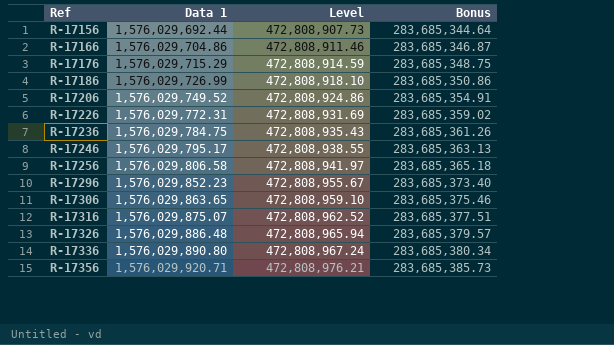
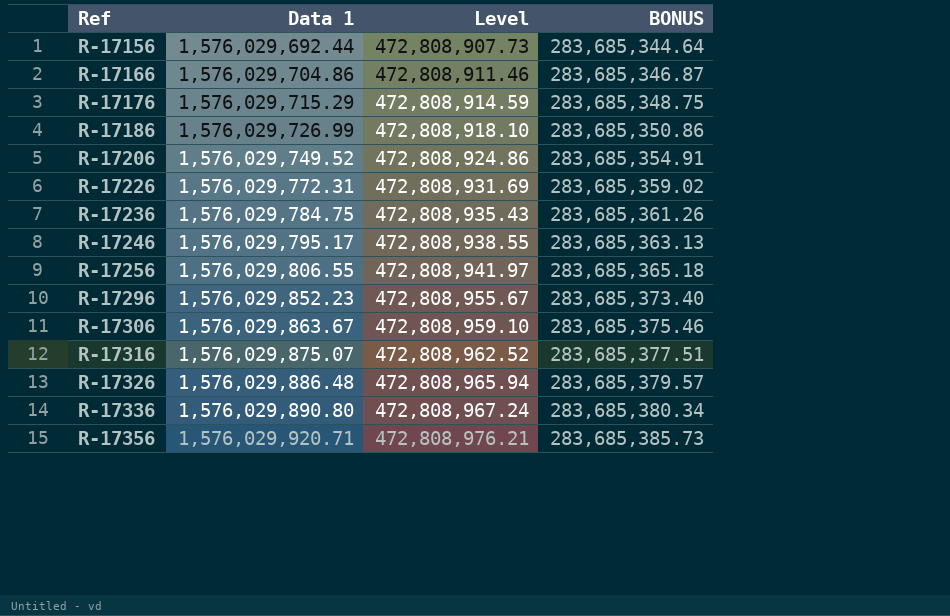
column name: Bonus -> BONUS
R-17256 | Data 1: 1,576,029,806.58 -> 1,576,029,806.55
R-17306 | Data 1: 1,576,029,863.65 -> 1,576,029,863.67

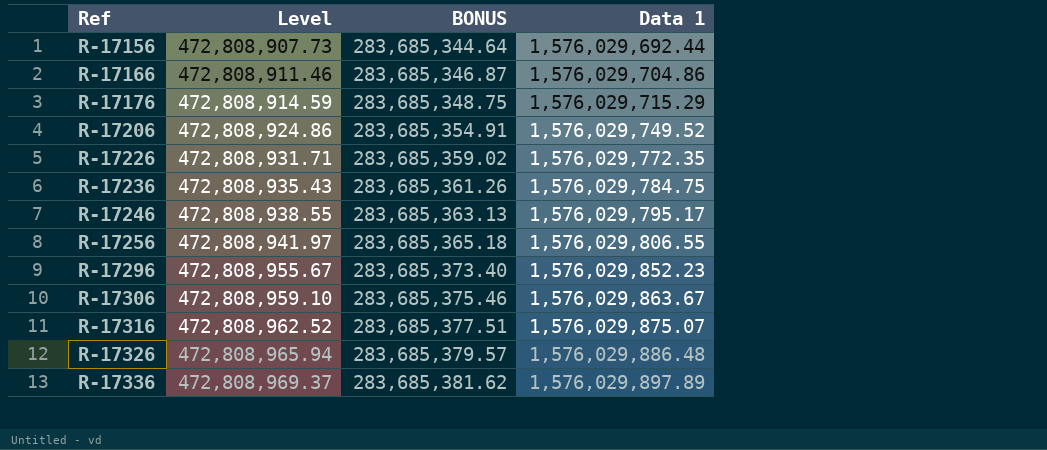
column Data 1 | position: 2 -> 4
row R-17186: 1,576,029,726.99 | 472,808,918.10 | 283,685,350.86 -> none
row R-17356: 1,576,029,920.71 | 472,808,976.21 | 283,685,385.73 -> none
R-17226 | Level: 472,808,931.69 -> 472,808,931.71
R-17226 | Data 1: 1,576,029,772.31 -> 1,576,029,772.35
R-17336 | Level: 472,808,967.24 -> 472,808,969.37
R-17336 | BONUS: 283,685,380.34 -> 283,685,381.62
R-17336 | Data 1: 1,576,029,890.80 -> 1,576,029,897.89

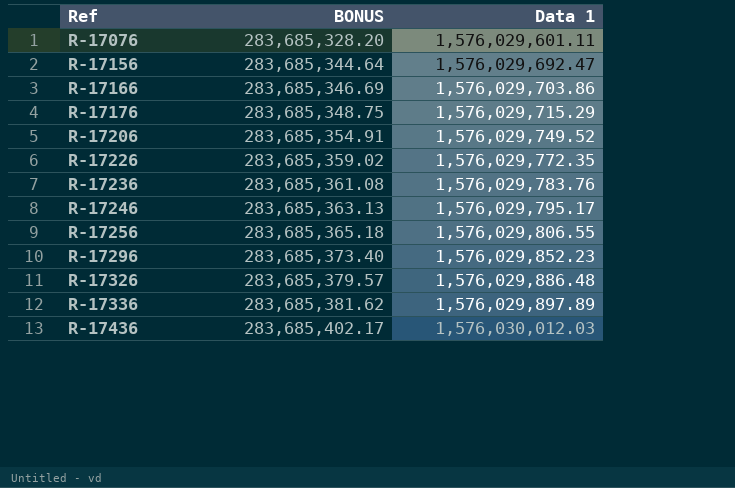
column Level | formula: [Data 1] * 0.3 -> none
row R-17306: 472,808,959.10 | 283,685,375.46 | 1,576,029,863.67 -> none
row R-17316: 472,808,962.52 | 283,685,377.51 | 1,576,029,875.07 -> none
row R-17076: none -> 283,685,328.20 | 1,576,029,601.11
R-17156 | Data 1: 1,576,029,692.44 -> 1,576,029,692.47
R-17166 | BONUS: 283,685,346.87 -> 283,685,346.69
R-17166 | Data 1: 1,576,029,704.86 -> 1,576,029,703.86
R-17236 | BONUS: 283,685,361.26 -> 283,685,361.08
R-17236 | Data 1: 1,576,029,784.75 -> 1,576,029,783.76
row R-17436: none -> 283,685,402.17 | 1,576,030,012.03

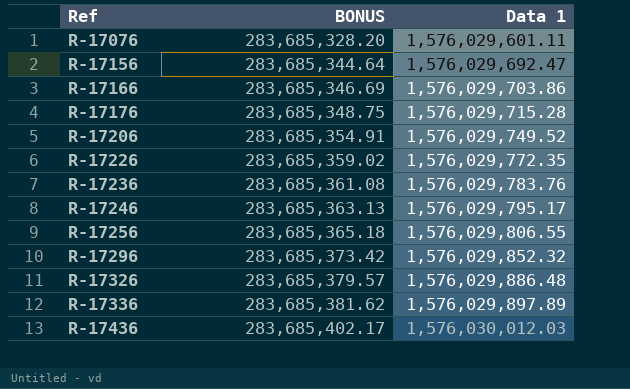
R-17176 | Data 1: 1,576,029,715.29 -> 1,576,029,715.28
R-17296 | BONUS: 283,685,373.40 -> 283,685,373.42
R-17296 | Data 1: 1,576,029,852.23 -> 1,576,029,852.32

